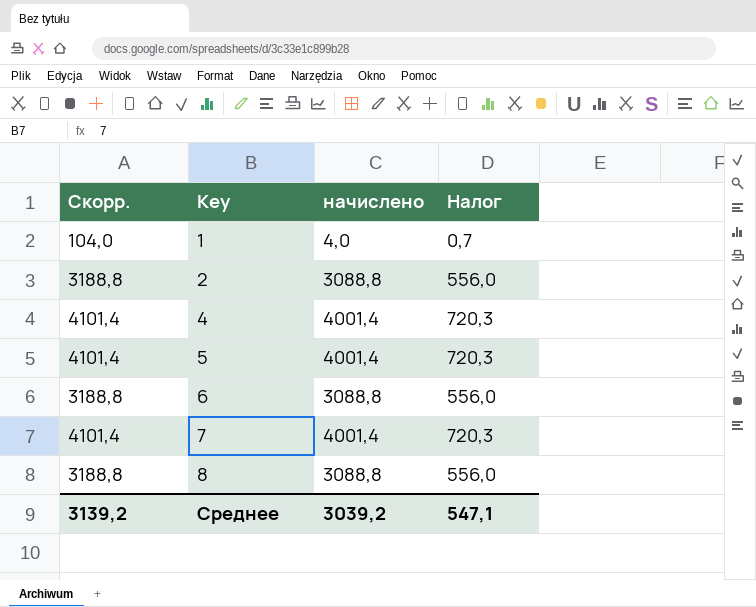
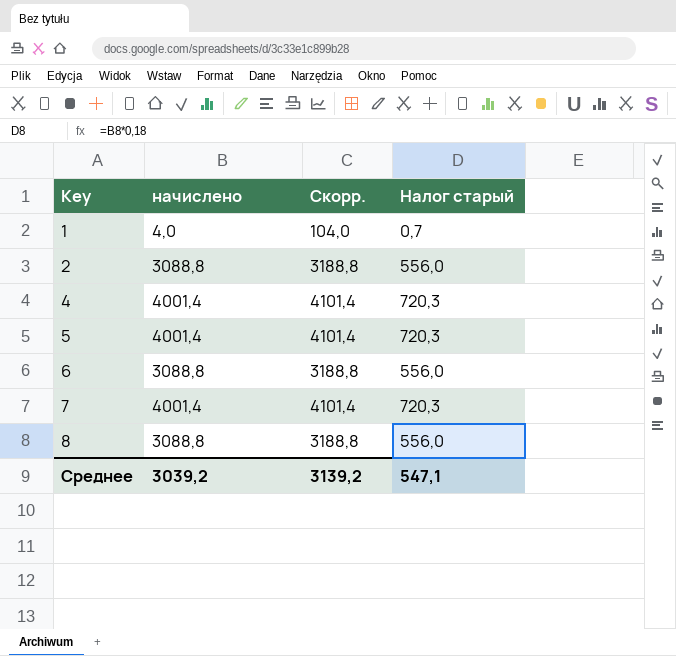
column Скорр. | position: 1 -> 3
column name: Налог -> Налог старый

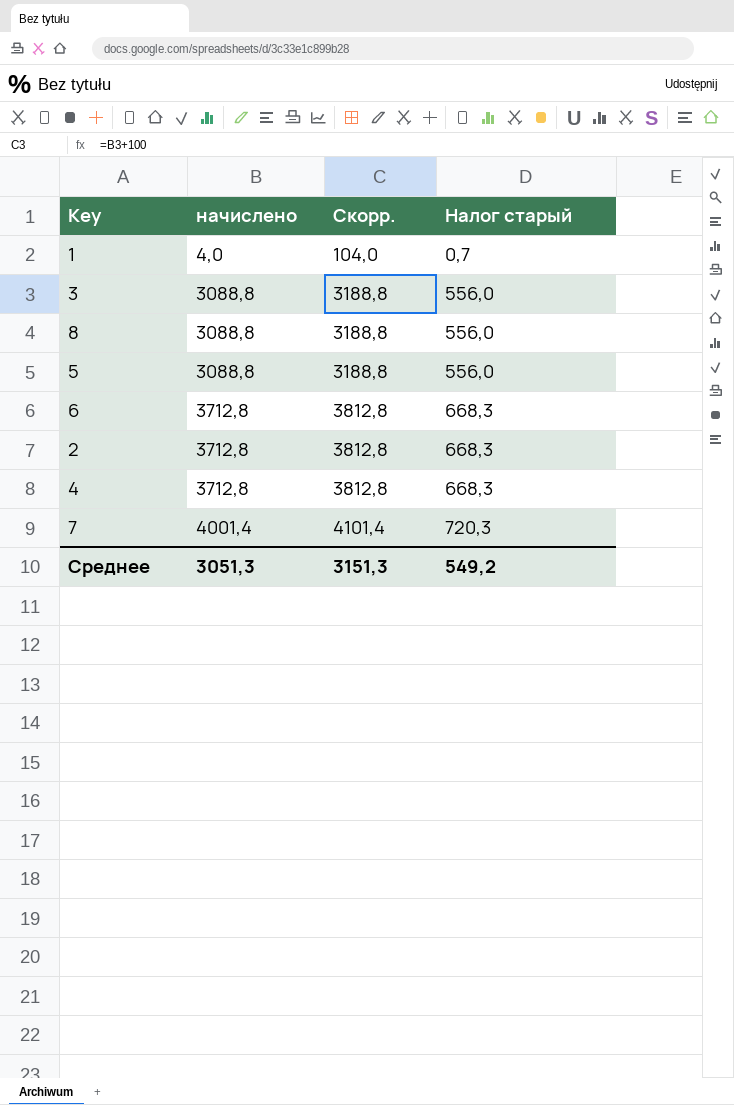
row order: Key ascending -> начислено ascending
row 3: none -> 3088,8 | 3188,8 | 556,0
5 | начислено: 4001,4 -> 3088,8
5 | Скорр.: 4101,4 -> 3188,8
5 | Налог старый: 720,3 -> 556,0
6 | начислено: 3088,8 -> 3712,8
6 | Скорр.: 3188,8 -> 3812,8
6 | Налог старый: 556,0 -> 668,3
2 | начислено: 3088,8 -> 3712,8
2 | Скорр.: 3188,8 -> 3812,8
2 | Налог старый: 556,0 -> 668,3
4 | начислено: 4001,4 -> 3712,8
4 | Скорр.: 4101,4 -> 3812,8
4 | Налог старый: 720,3 -> 668,3
Среднее | начислено: 3039,2 -> 3051,3
Среднее | Скорр.: 3139,2 -> 3151,3
Среднее | Налог старый: 547,1 -> 549,2

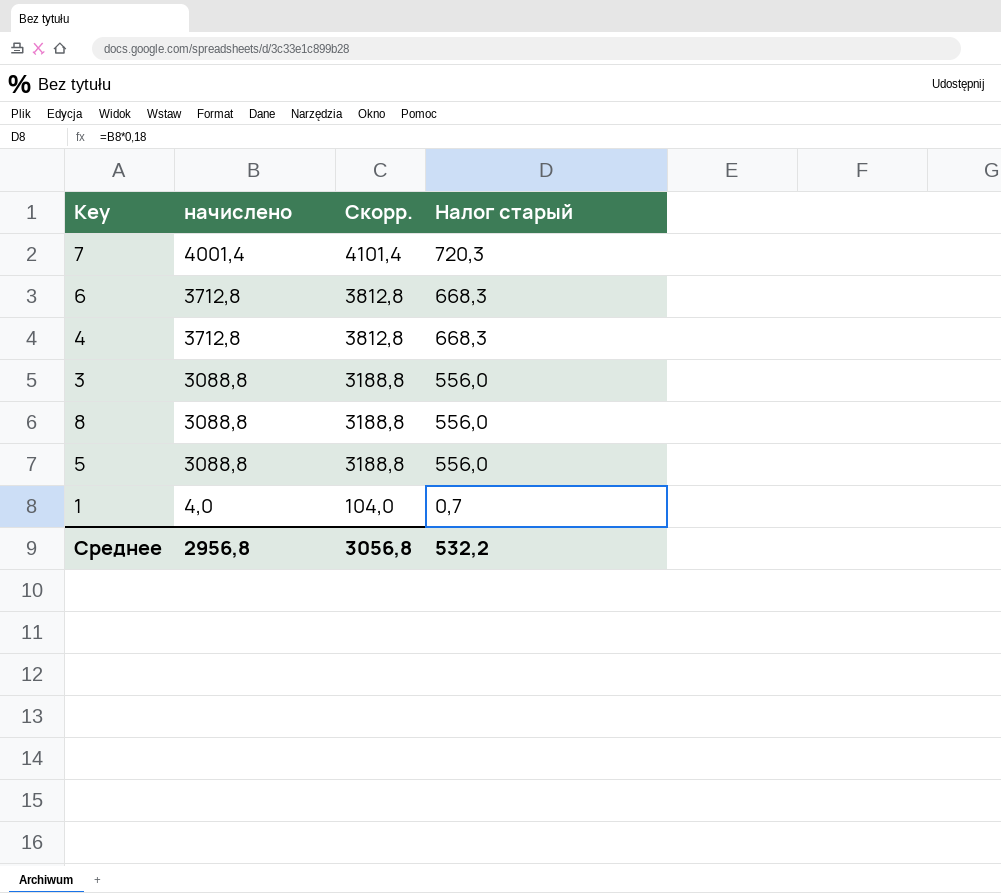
row order: начислено ascending -> начислено descending
row 2: 3712,8 | 3812,8 | 668,3 -> none
Среднее | начислено: 3051,3 -> 2956,8
Среднее | Скорр.: 3151,3 -> 3056,8
Среднее | Налог старый: 549,2 -> 532,2

